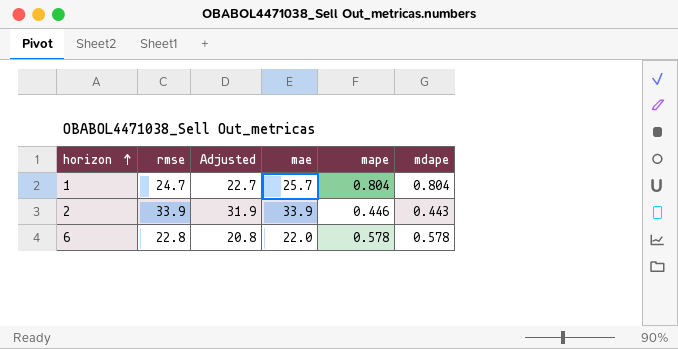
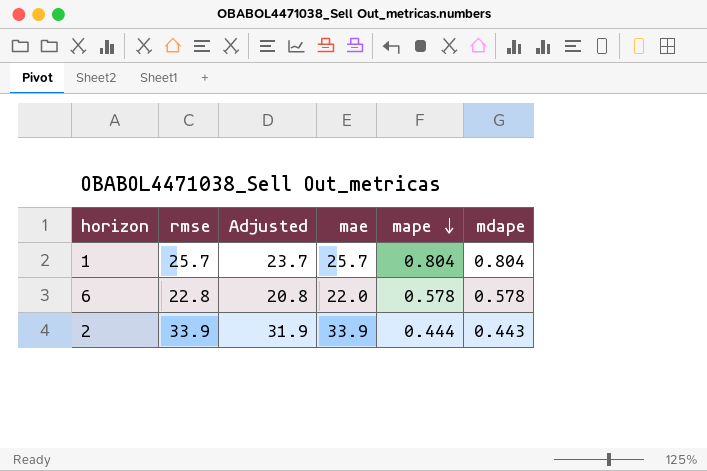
row order: horizon ascending -> mape descending
1 | rmse: 24.7 -> 25.7
1 | Adjusted: 22.7 -> 23.7
2 | mape: 0.446 -> 0.444

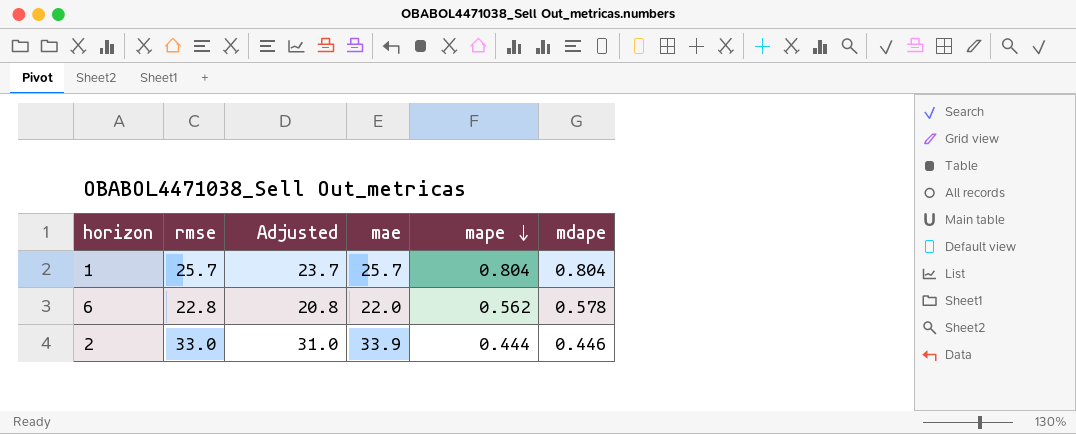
6 | mape: 0.578 -> 0.562
2 | rmse: 33.9 -> 33.0
2 | Adjusted: 31.9 -> 31.0
2 | mdape: 0.443 -> 0.446

